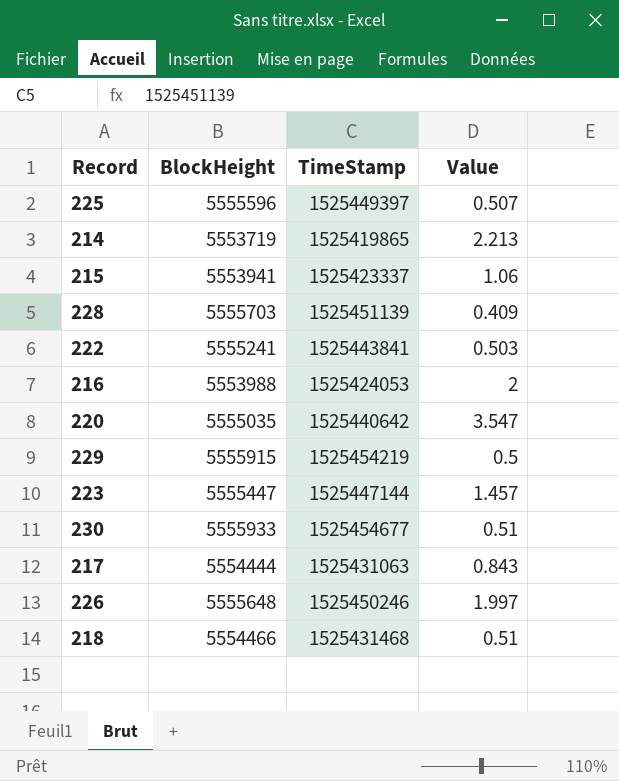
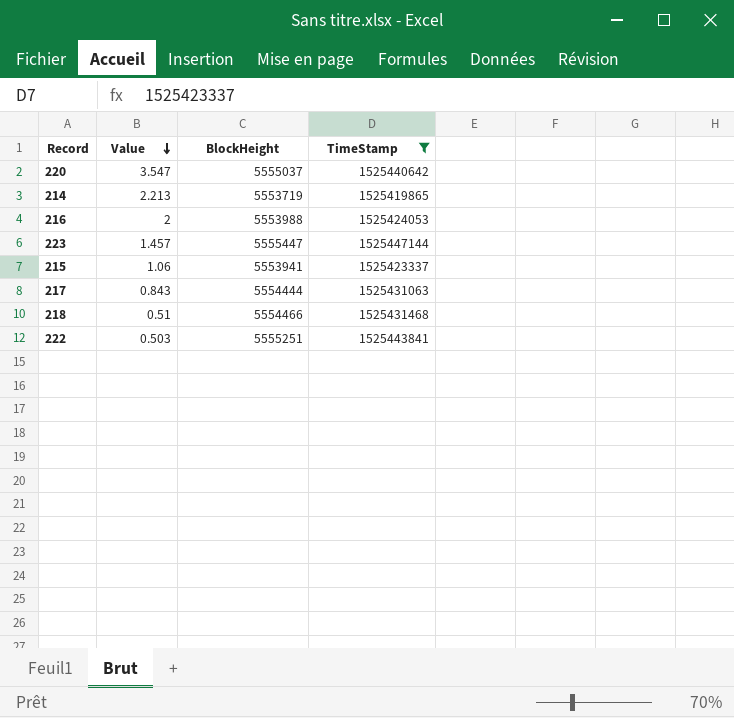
filter: none -> TimeStamp <= 1525447144
row order: none -> Value descending
column Value | position: 4 -> 2
220 | BlockHeight: 5555035 -> 5555037
222 | BlockHeight: 5555241 -> 5555251

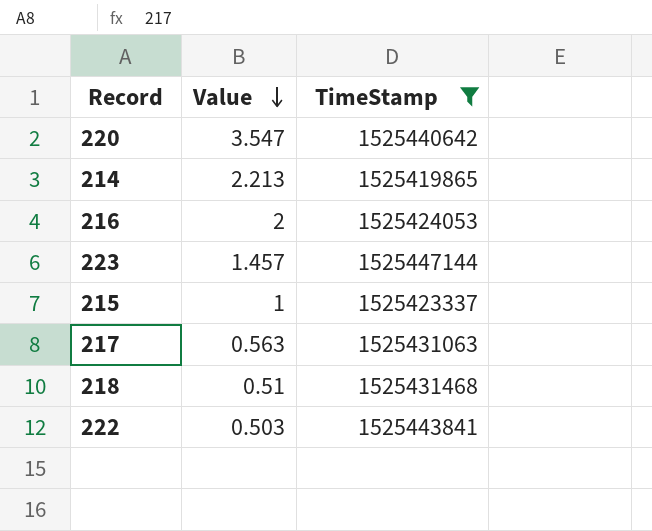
column BlockHeight | position: 3 -> none
215 | Value: 1.06 -> 1
217 | Value: 0.843 -> 0.563

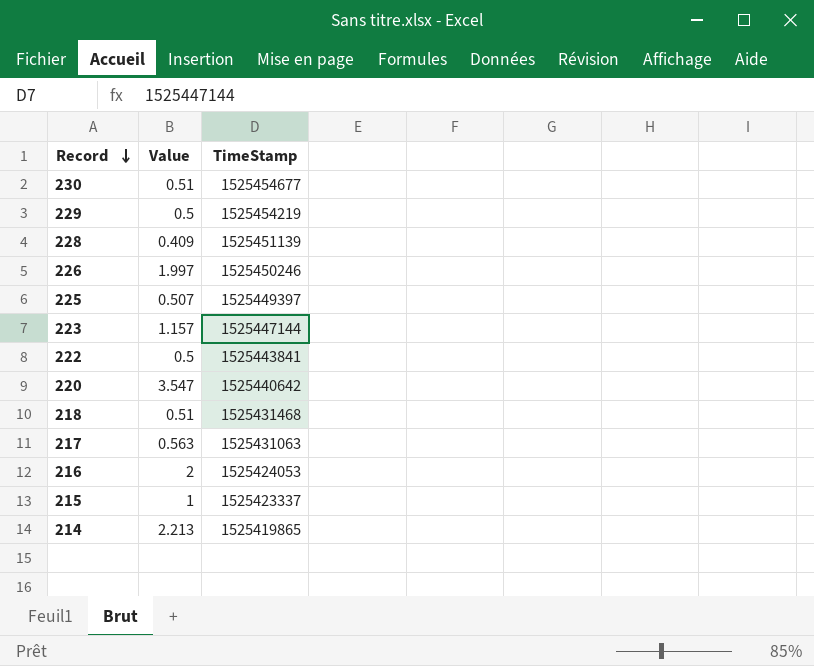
filter: TimeStamp <= 1525447144 -> none
row order: Value descending -> Record descending
223 | Value: 1.457 -> 1.157
222 | Value: 0.503 -> 0.5

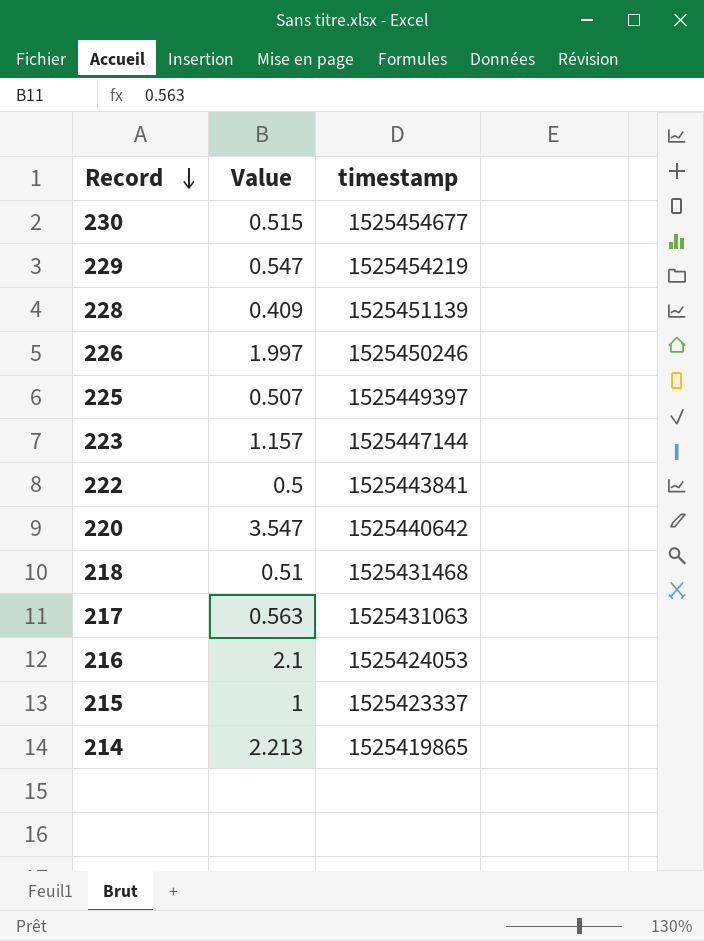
column name: TimeStamp -> timestamp
230 | Value: 0.51 -> 0.515
229 | Value: 0.5 -> 0.547
216 | Value: 2 -> 2.1

